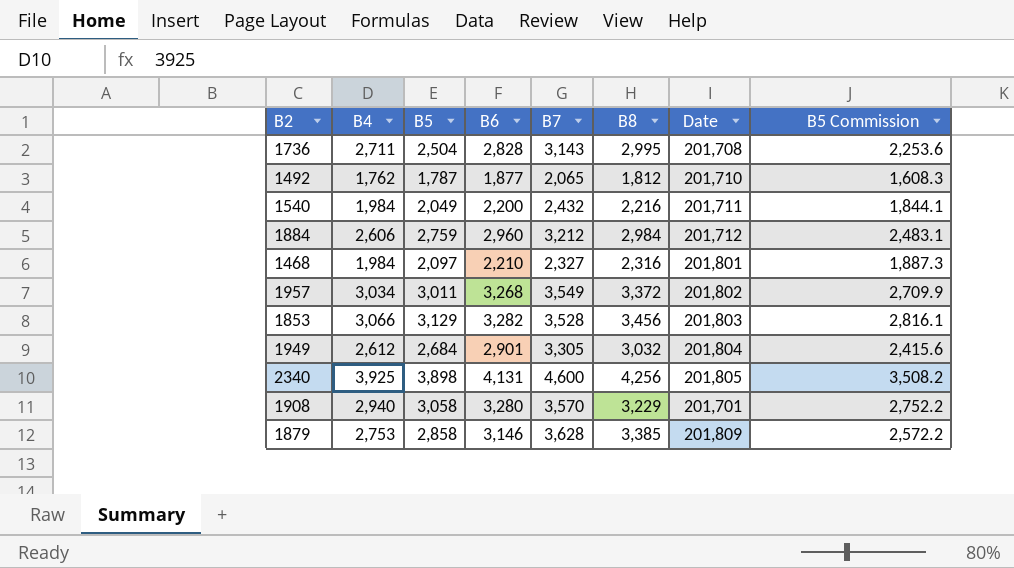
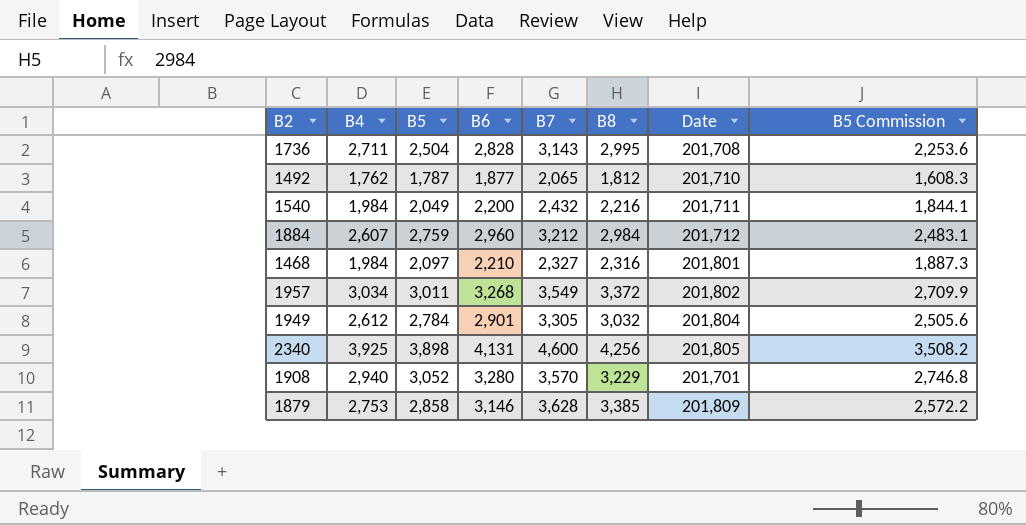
row 1853: 3,066 | 3,129 | 3,282 | 3,528 | 3,456 | 201,803 | 2,816.1 -> none
1884 | B4: 2,606 -> 2,607
1949 | B5: 2,684 -> 2,784
1949 | B5 Commission: 2,415.6 -> 2,505.6
1908 | B5: 3,058 -> 3,052
1908 | B5 Commission: 2,752.2 -> 2,746.8

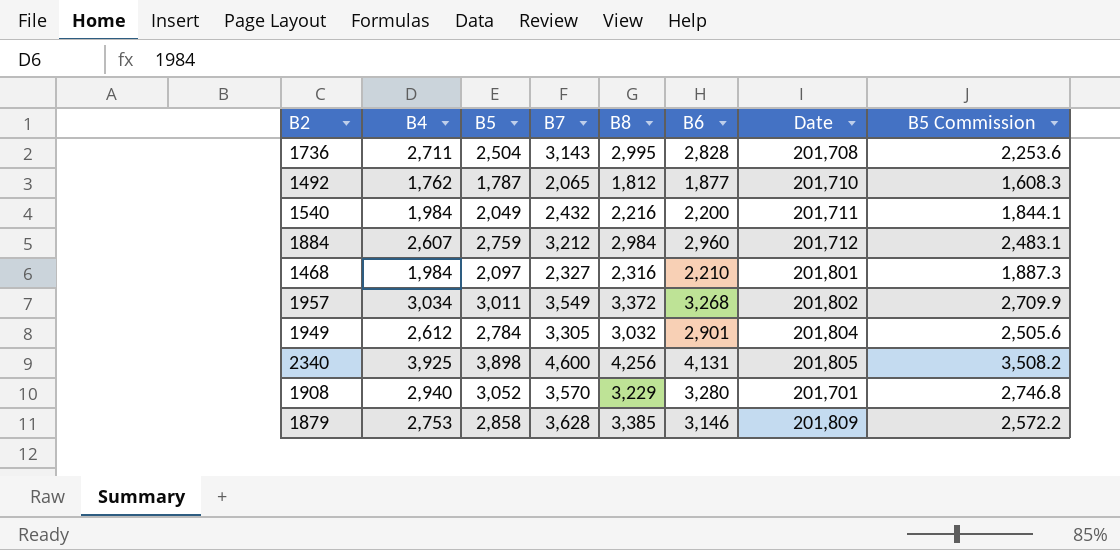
column B6 | position: 4 -> 6

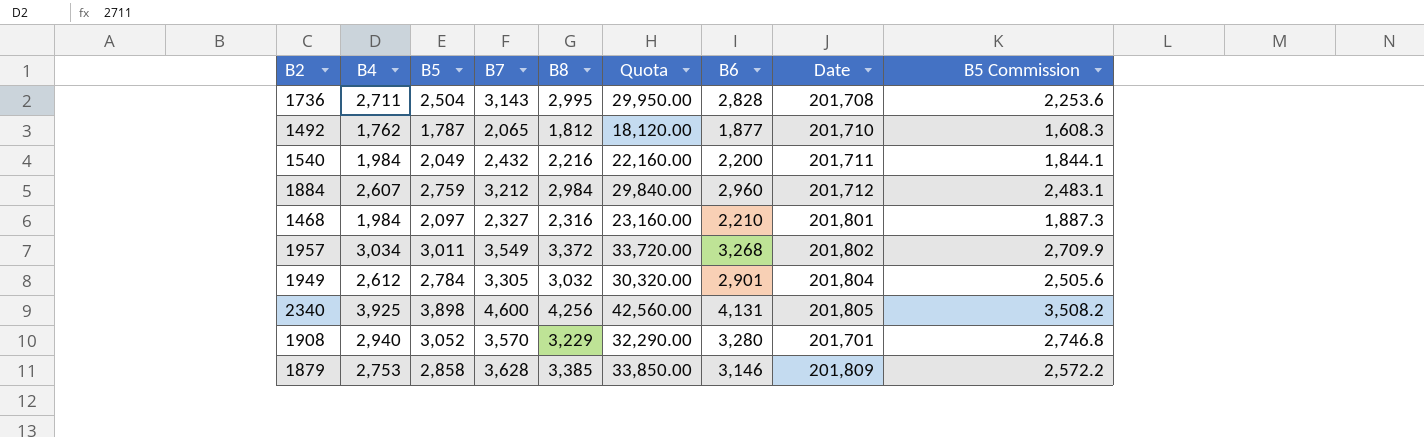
column Quota | formula: none -> [B8] * 10

